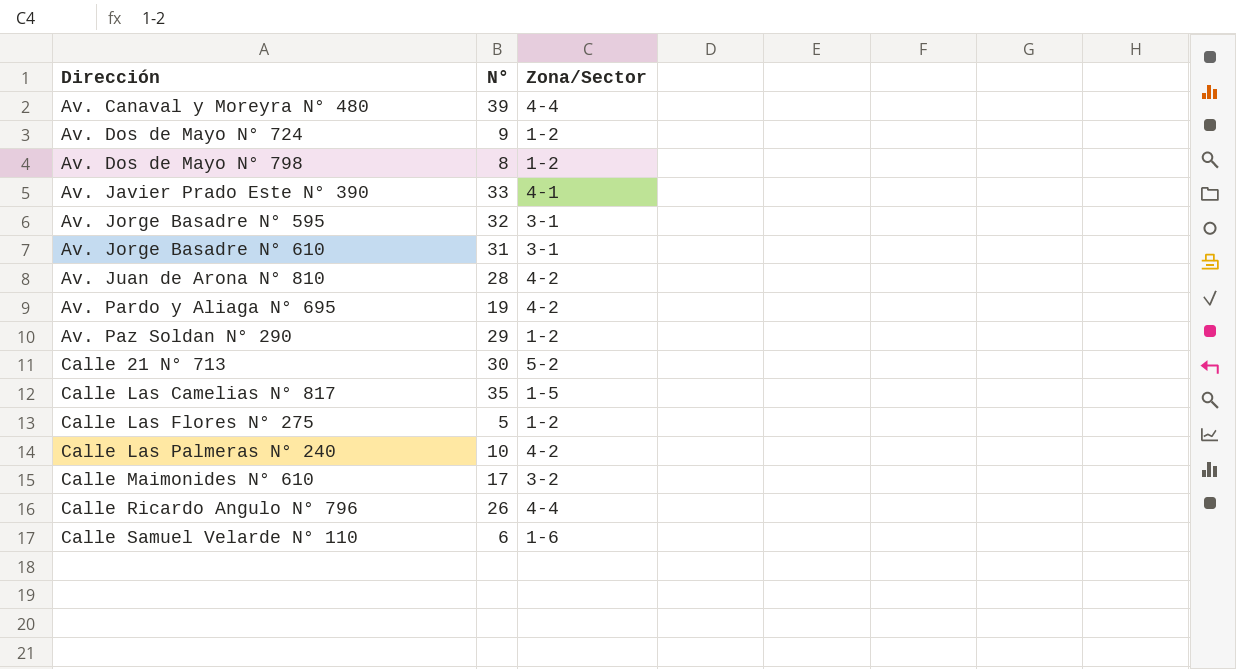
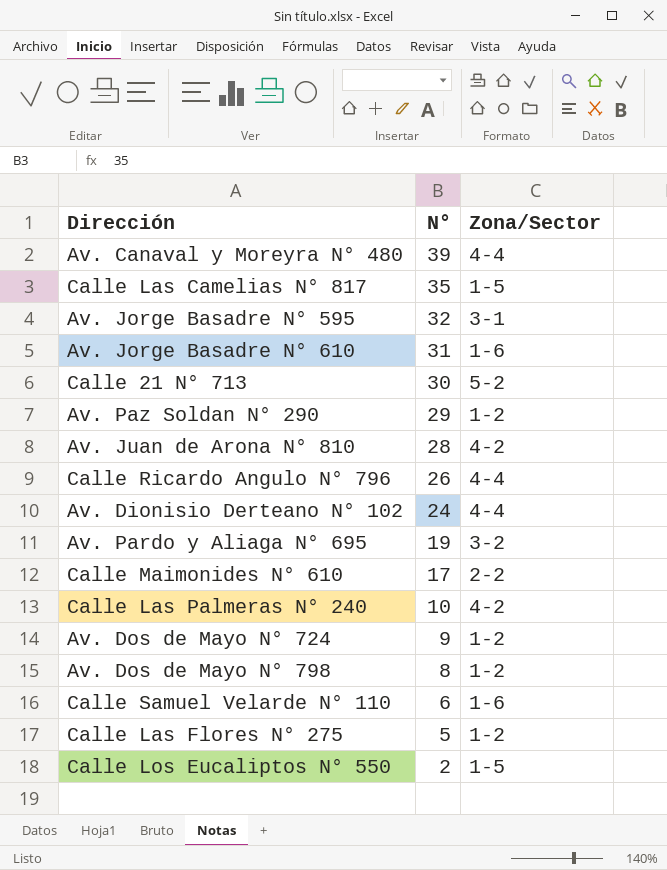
row order: Dirección ascending -> N° descending
row Av. Javier Prado Este N° 390: 33 | 4-1 -> none
Av. Jorge Basadre N° 610 | Zona/Sector: 3-1 -> 1-6
row Av. Dionisio Derteano N° 102: none -> 24 | 4-4
Av. Pardo y Aliaga N° 695 | Zona/Sector: 4-2 -> 3-2
Calle Maimonides N° 610 | Zona/Sector: 3-2 -> 2-2
row Calle Los Eucaliptos N° 550: none -> 2 | 1-5

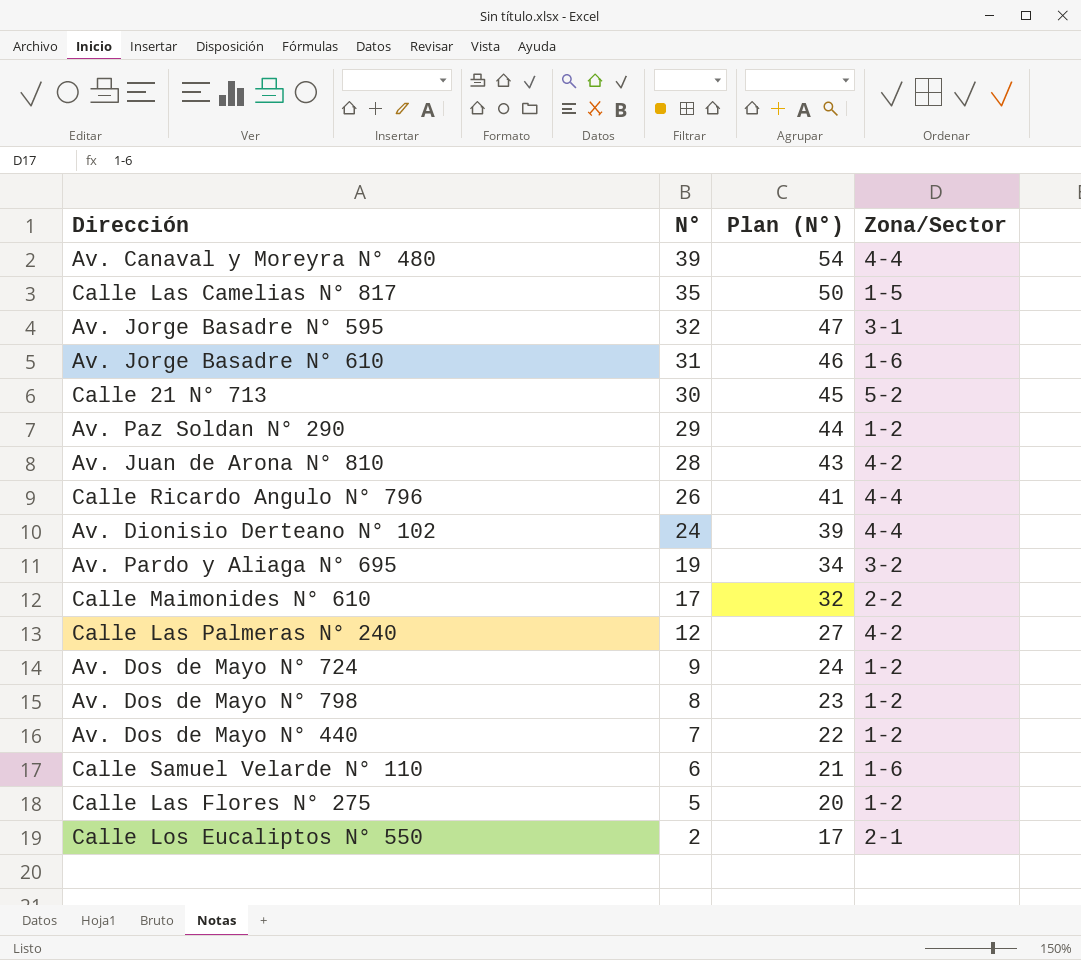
column Plan (N°) | formula: none -> [N°] + 15
Calle Las Palmeras N° 240 | N°: 10 -> 12
row Av. Dos de Mayo N° 440: none -> 7 | 22 | 1-2
Calle Los Eucaliptos N° 550 | Zona/Sector: 1-5 -> 2-1

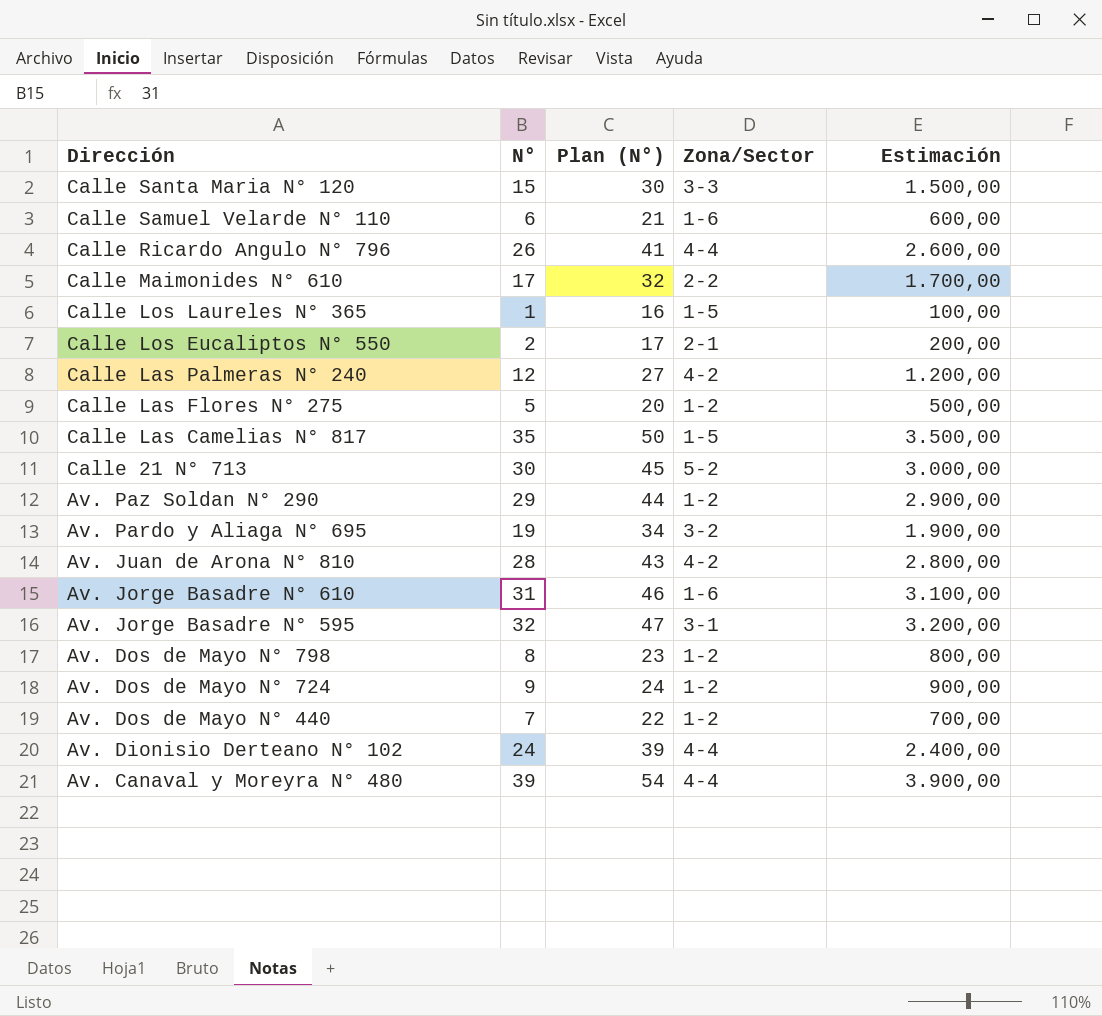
row order: N° descending -> Dirección descending
column Estimación | formula: none -> [N°] * 100
row Calle Santa Maria N° 120: none -> 15 | 30 | 3-3 | 1.500,00
row Calle Los Laureles N° 365: none -> 1 | 16 | 1-5 | 100,00

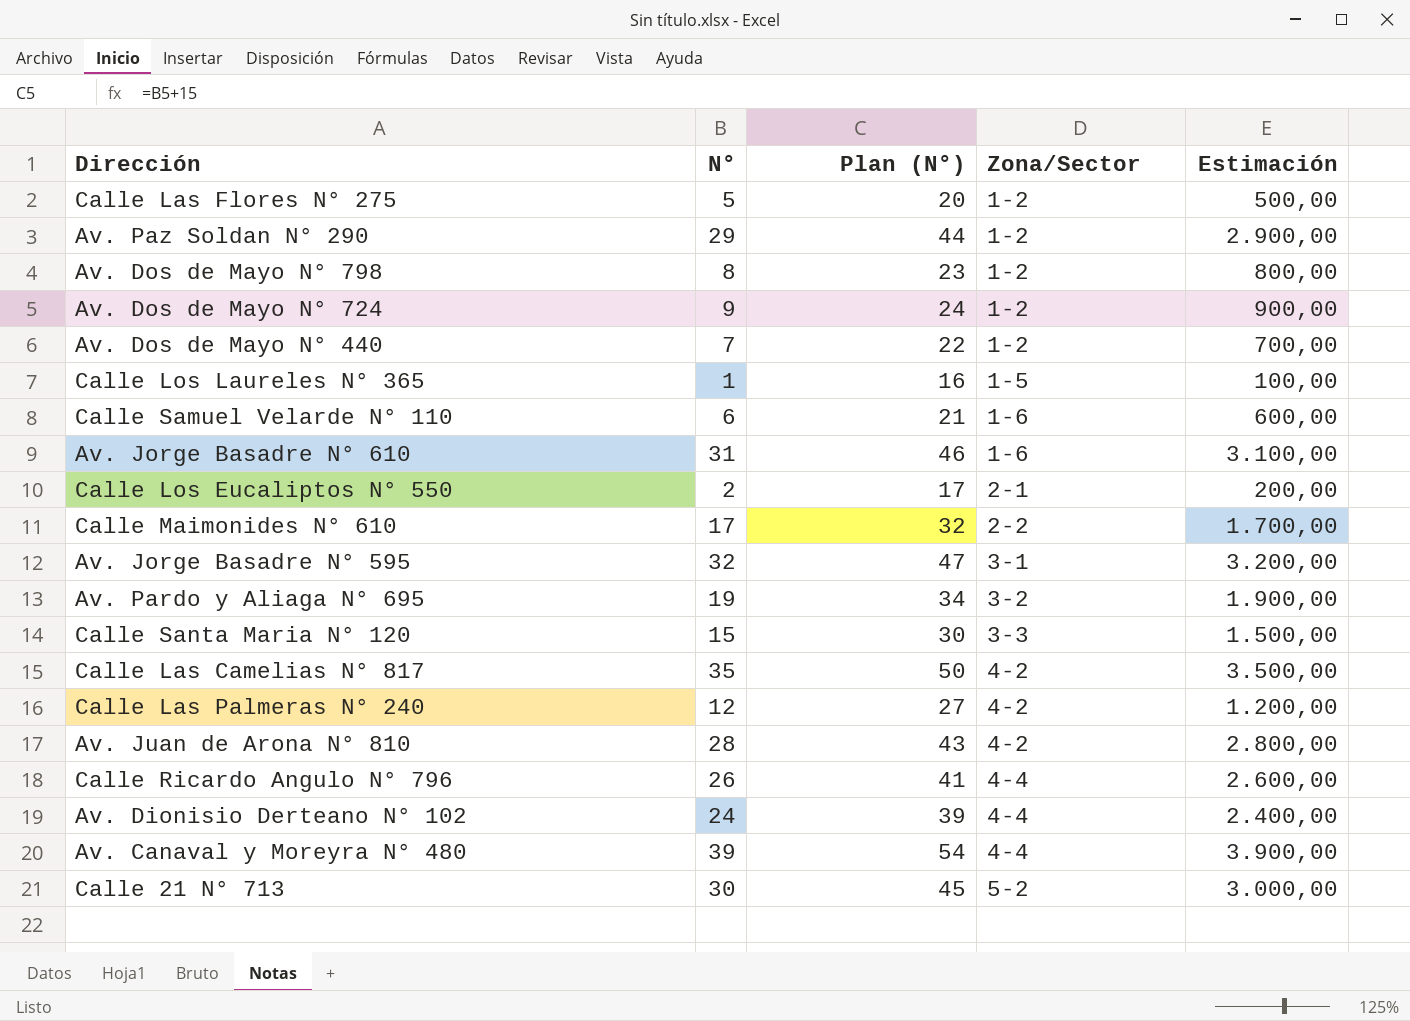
row order: Dirección descending -> Zona/Sector ascending
Calle Las Camelias N° 817 | Zona/Sector: 1-5 -> 4-2

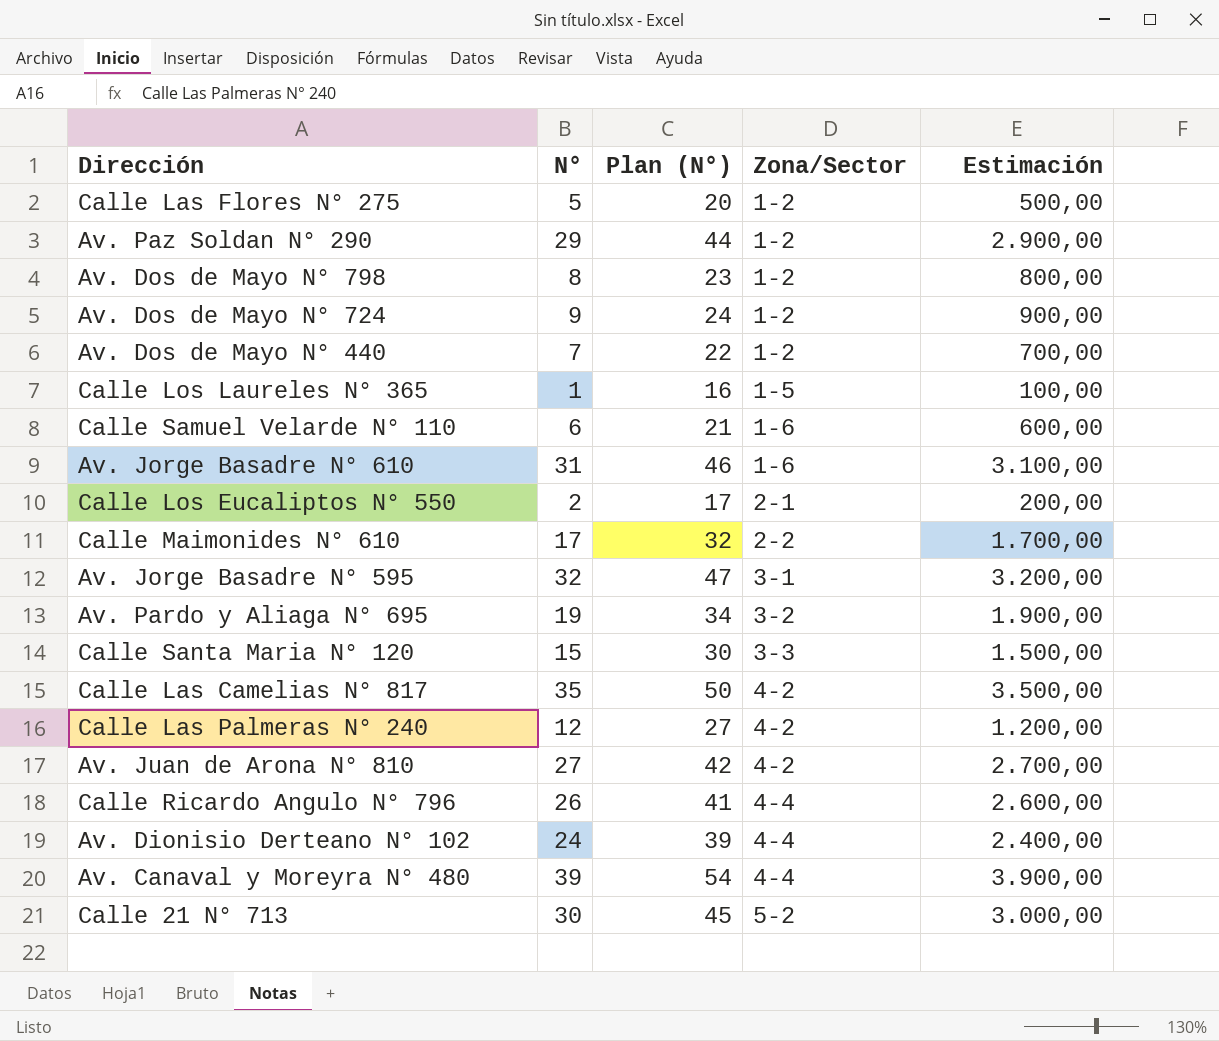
Av. Juan de Arona N° 810 | N°: 28 -> 27
Av. Juan de Arona N° 810 | Plan (N°): 43 -> 42
Av. Juan de Arona N° 810 | Estimación: 2.800,00 -> 2.700,00

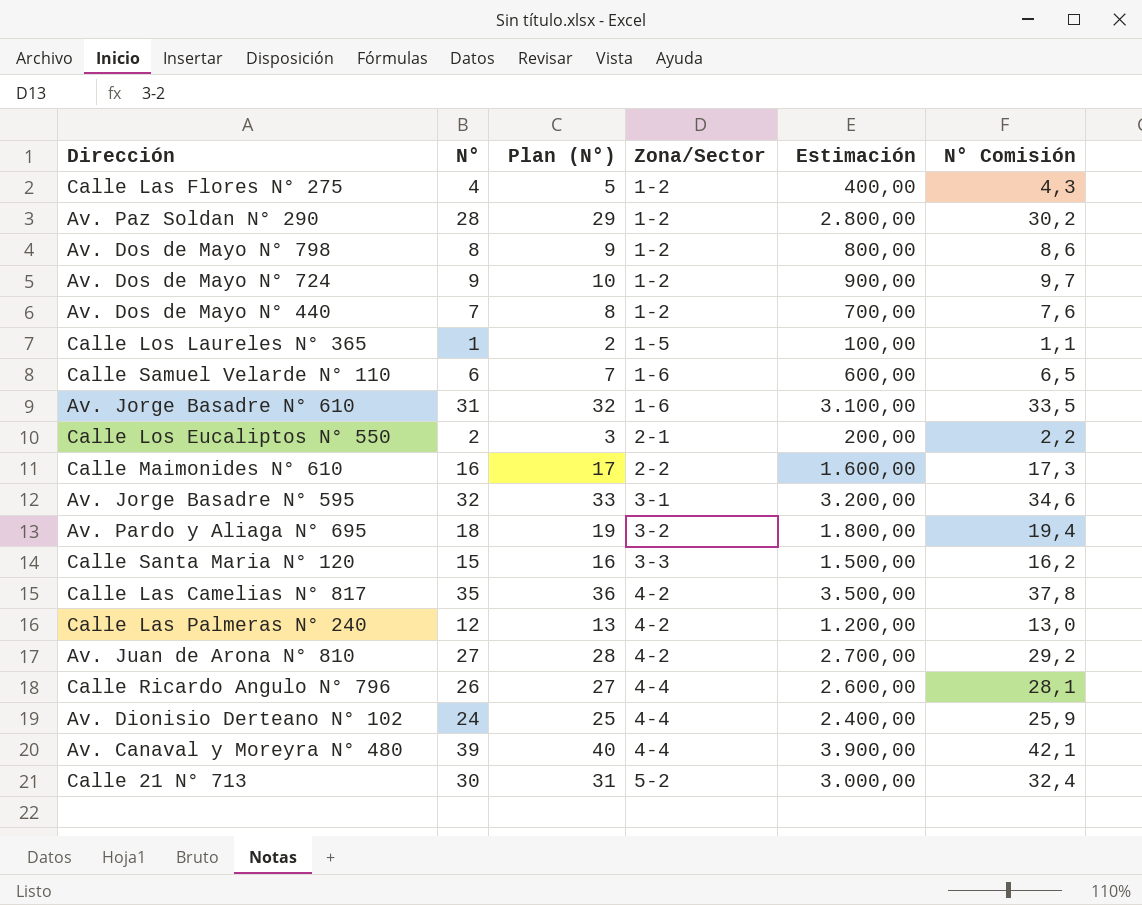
column Plan (N°) | formula: [N°] + 15 -> [N°] + 1
column N° Comisión | formula: none -> [N°] * 1,08
Calle Las Flores N° 275 | N°: 5 -> 4
Calle Las Flores N° 275 | Estimación: 500,00 -> 400,00
Av. Paz Soldan N° 290 | N°: 29 -> 28
Av. Paz Soldan N° 290 | Estimación: 2.900,00 -> 2.800,00
Calle Maimonides N° 610 | N°: 17 -> 16
Calle Maimonides N° 610 | Estimación: 1.700,00 -> 1.600,00
Av. Pardo y Aliaga N° 695 | N°: 19 -> 18
Av. Pardo y Aliaga N° 695 | Estimación: 1.900,00 -> 1.800,00

